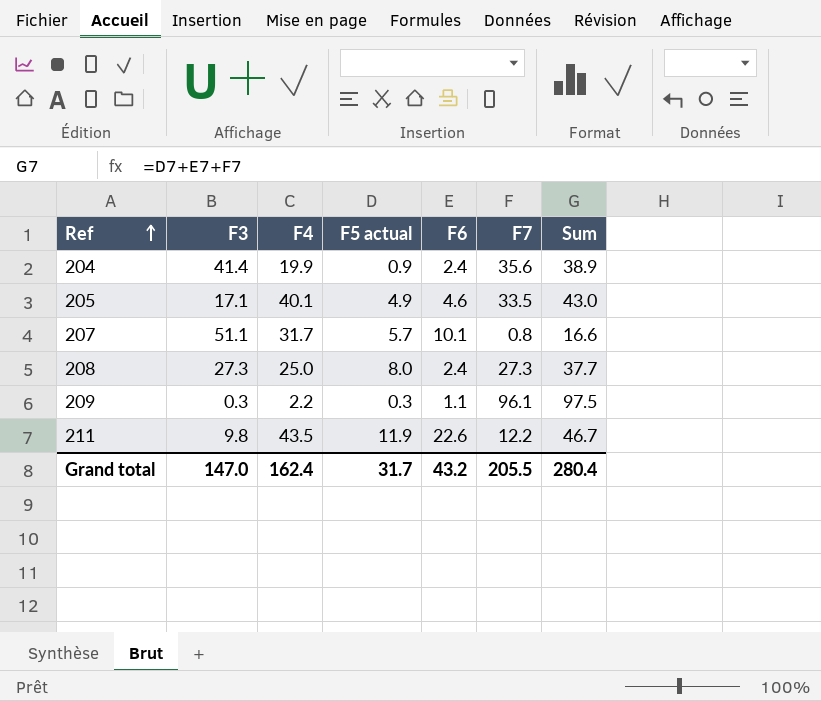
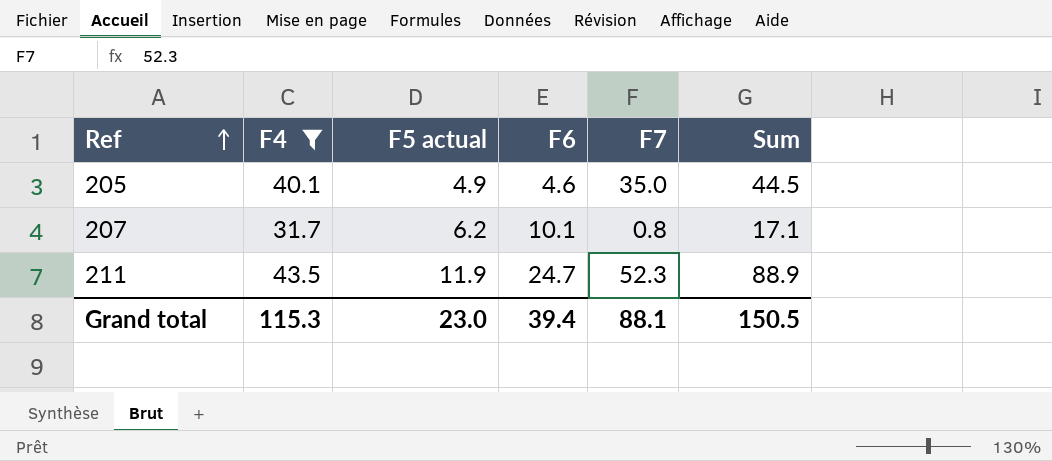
filter: none -> F4 >= 31.7
column F3 | position: 2 -> none
205 | F7: 33.5 -> 35.0
205 | Sum: 43.0 -> 44.5
207 | F5 actual: 5.7 -> 6.2
207 | Sum: 16.6 -> 17.1
211 | F6: 22.6 -> 24.7
211 | F7: 12.2 -> 52.3
211 | Sum: 46.7 -> 88.9
Grand total | F4: 162.4 -> 115.3
Grand total | F5 actual: 31.7 -> 23.0
Grand total | F6: 43.2 -> 39.4
Grand total | F7: 205.5 -> 88.1
Grand total | Sum: 280.4 -> 150.5

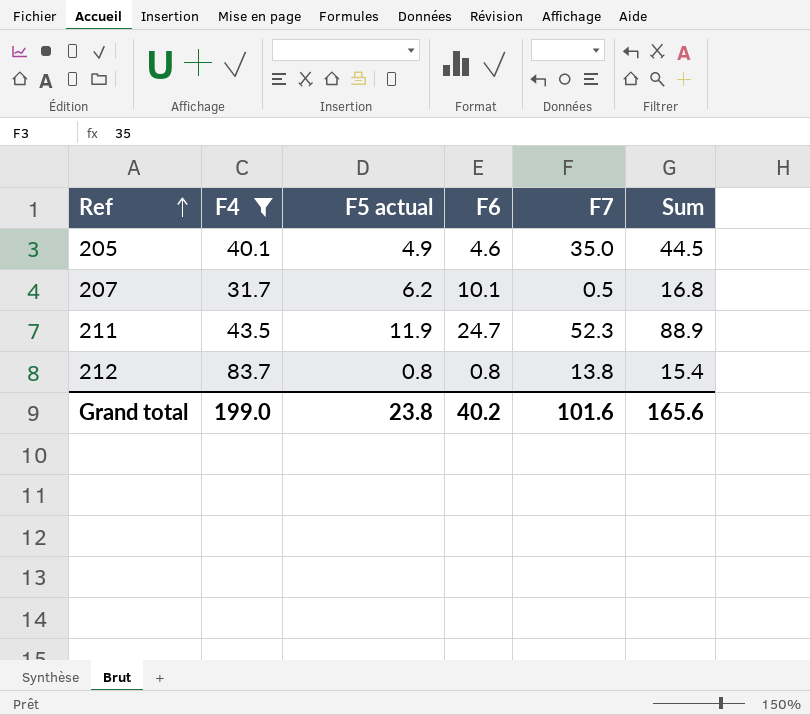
207 | F7: 0.8 -> 0.5
207 | Sum: 17.1 -> 16.8
row 212: none -> 83.7 | 0.8 | 0.8 | 13.8 | 15.4
Grand total | F4: 115.3 -> 199.0
Grand total | F5 actual: 23.0 -> 23.8
Grand total | F6: 39.4 -> 40.2
Grand total | F7: 88.1 -> 101.6
Grand total | Sum: 150.5 -> 165.6

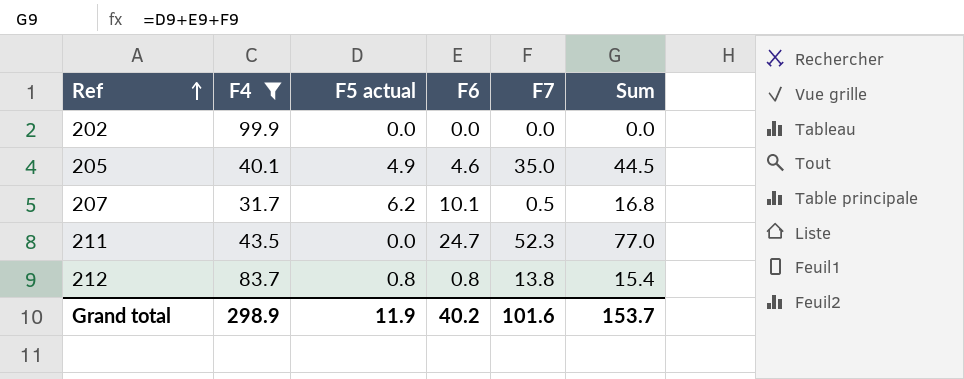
row 202: none -> 99.9 | 0.0 | 0.0 | 0.0 | 0.0
211 | F5 actual: 11.9 -> 0.0
211 | Sum: 88.9 -> 77.0
Grand total | F4: 199.0 -> 298.9
Grand total | F5 actual: 23.8 -> 11.9
Grand total | Sum: 165.6 -> 153.7

